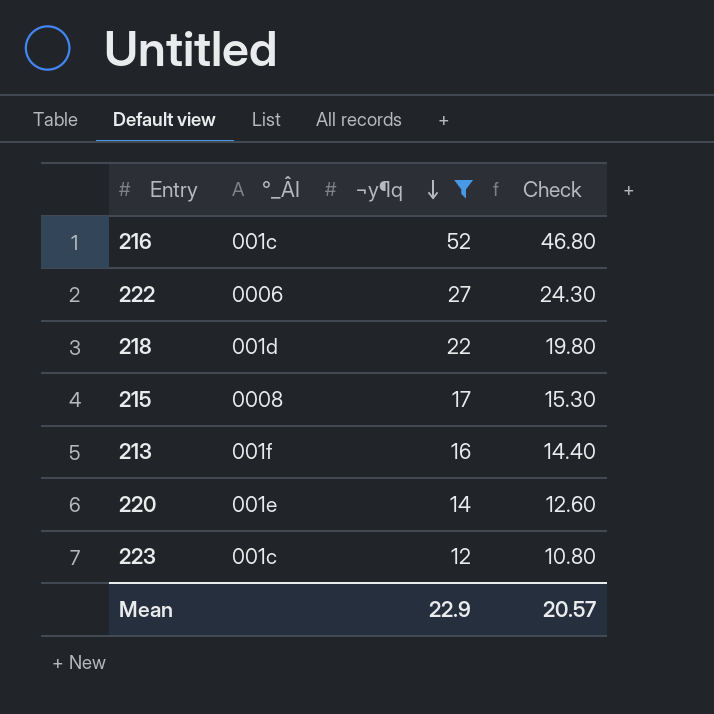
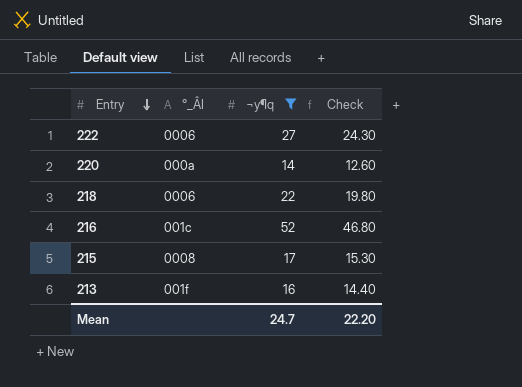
row order: ¬y¶q descending -> Entry descending
row 223: 001c | 12 | 10.80 -> none
220 | °_ÂI: 001e -> 000a
218 | °_ÂI: 001d -> 0006
Mean | ¬y¶q: 22.9 -> 24.7
Mean | Check: 20.57 -> 22.20

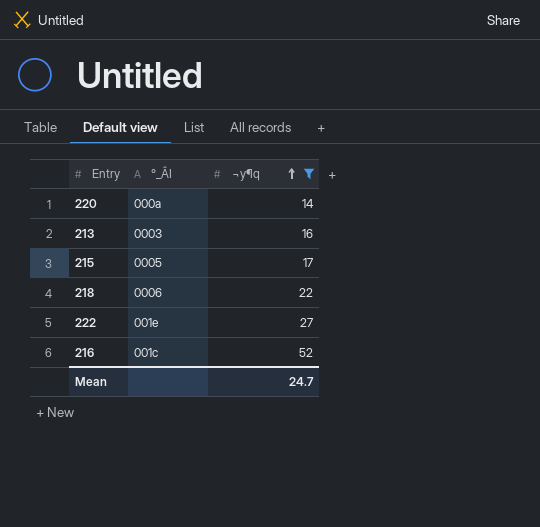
row order: Entry descending -> ¬y¶q ascending
column Check | formula: [¬y¶q] * 0.9 -> none
213 | °_ÂI: 001f -> 0003
215 | °_ÂI: 0008 -> 0005
222 | °_ÂI: 0006 -> 001e

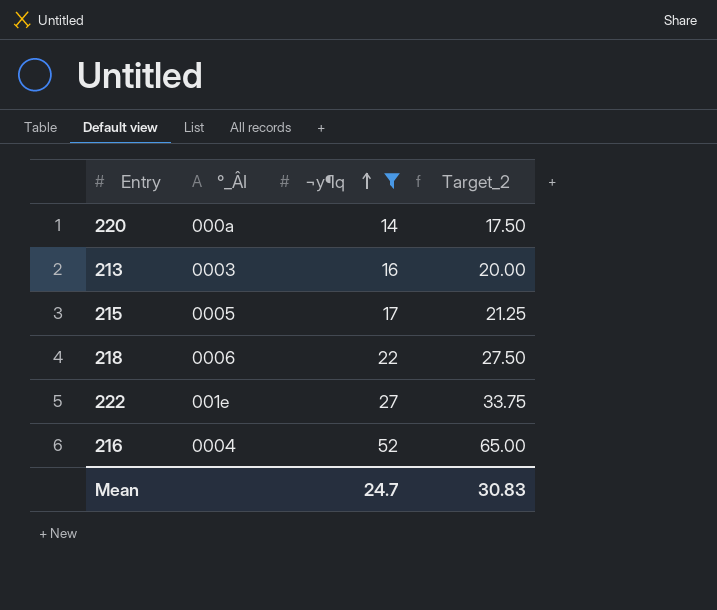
column Target_2 | formula: none -> [¬y¶q] * 1.25
216 | °_ÂI: 001c -> 0004

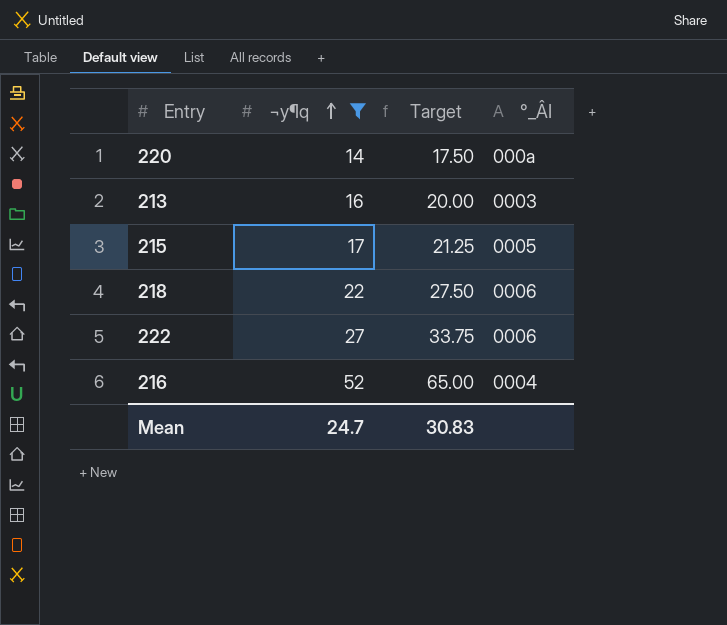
column name: Target_2 -> Target
column °_ÂI | position: 2 -> 4
222 | °_ÂI: 001e -> 0006

